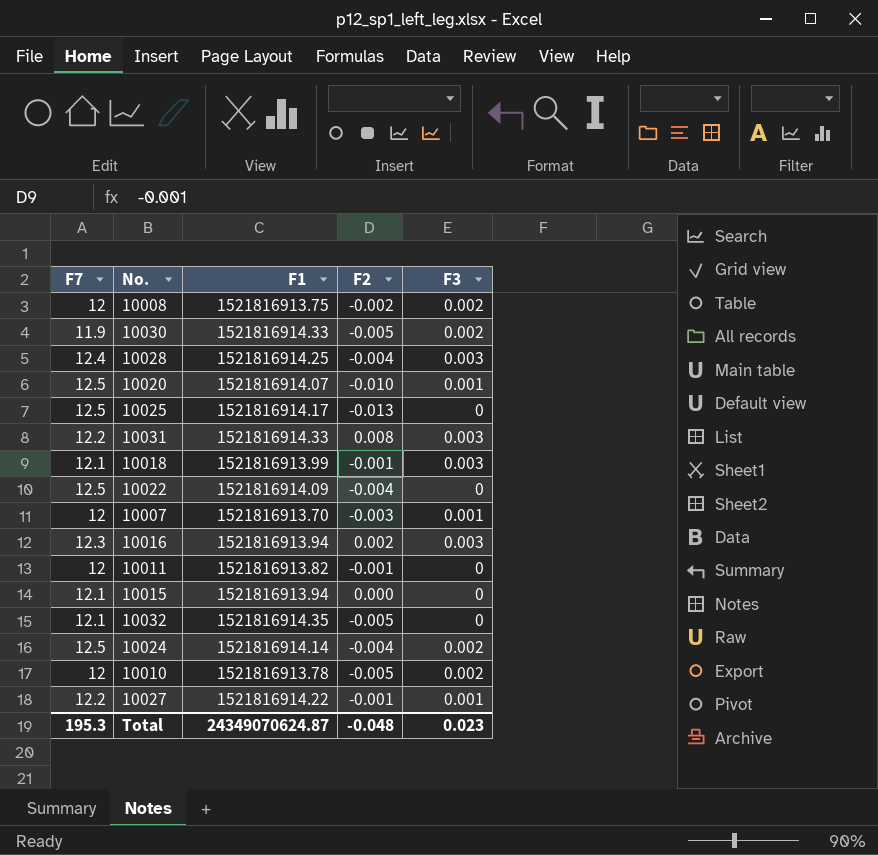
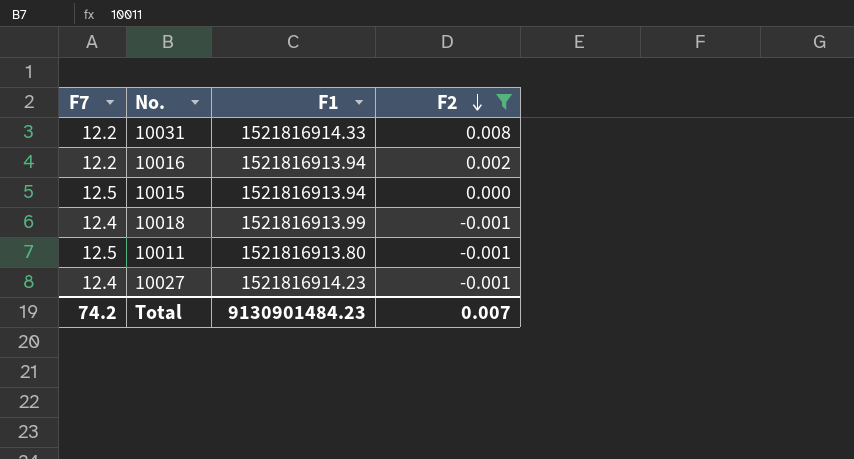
filter: none -> F2 >= -0.001
row order: none -> F2 descending
column F3 | position: 5 -> none
10016 | F7: 12.3 -> 12.2
10015 | F7: 12.1 -> 12.5
10018 | F7: 12.1 -> 12.4
10011 | F7: 12 -> 12.5
10011 | F1: 1521816913.82 -> 1521816913.80
10027 | F7: 12.2 -> 12.4
10027 | F1: 1521816914.22 -> 1521816914.23
Total | F7: 195.3 -> 74.2
Total | F1: 24349070624.87 -> 9130901484.23
Total | F2: -0.048 -> 0.007

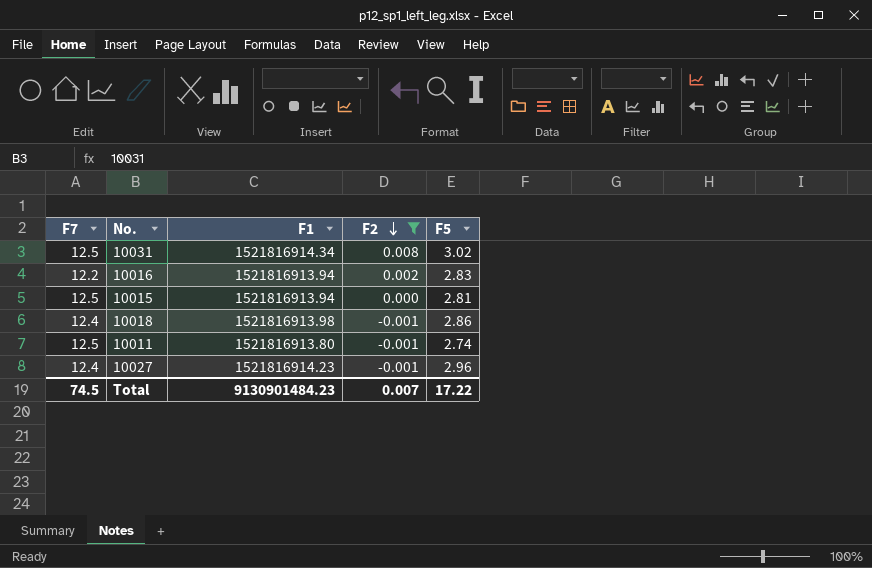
column F5 | position: none -> 5
10031 | F7: 12.2 -> 12.5
10031 | F1: 1521816914.33 -> 1521816914.34
10018 | F1: 1521816913.99 -> 1521816913.98
Total | F7: 74.2 -> 74.5

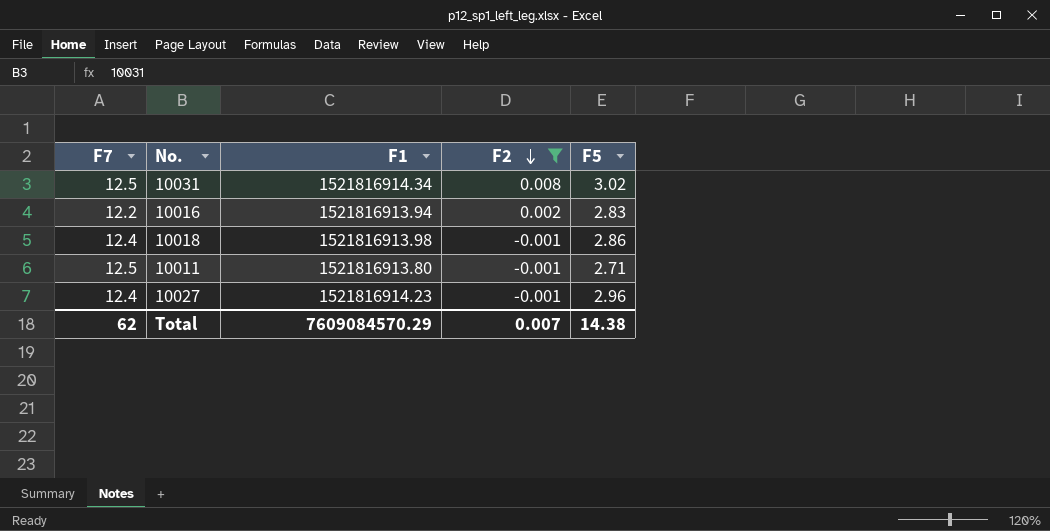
row 10015: 12.5 | 1521816913.94 | 0.000 | 2.81 -> none
10011 | F5: 2.74 -> 2.71
Total | F7: 74.5 -> 62
Total | F1: 9130901484.23 -> 7609084570.29
Total | F5: 17.22 -> 14.38

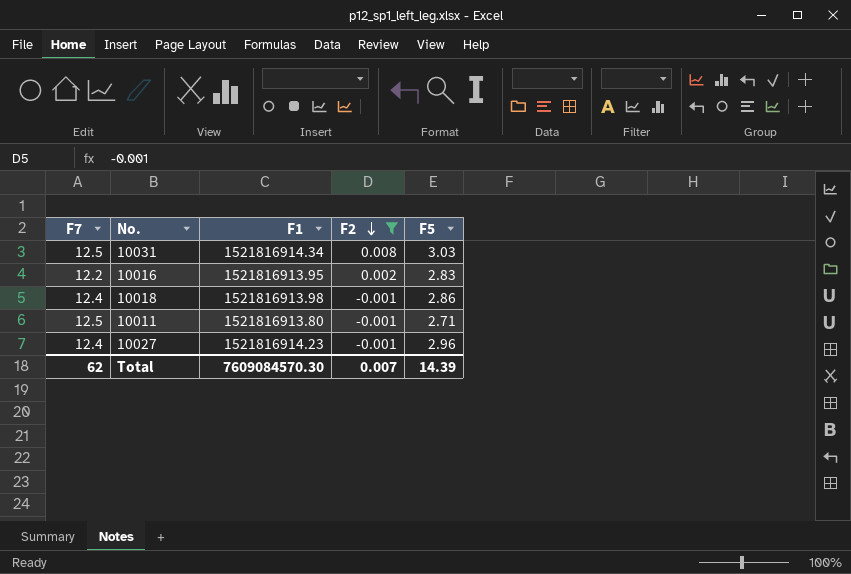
10031 | F5: 3.02 -> 3.03
10016 | F1: 1521816913.94 -> 1521816913.95
Total | F1: 7609084570.29 -> 7609084570.30
Total | F5: 14.38 -> 14.39

